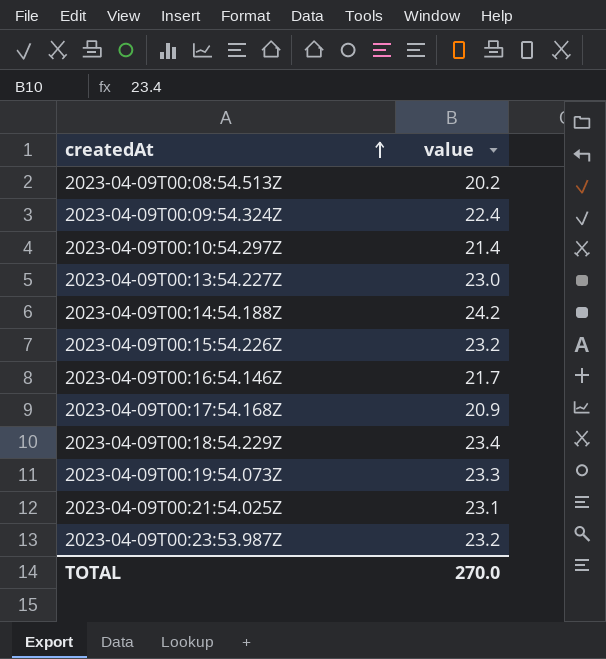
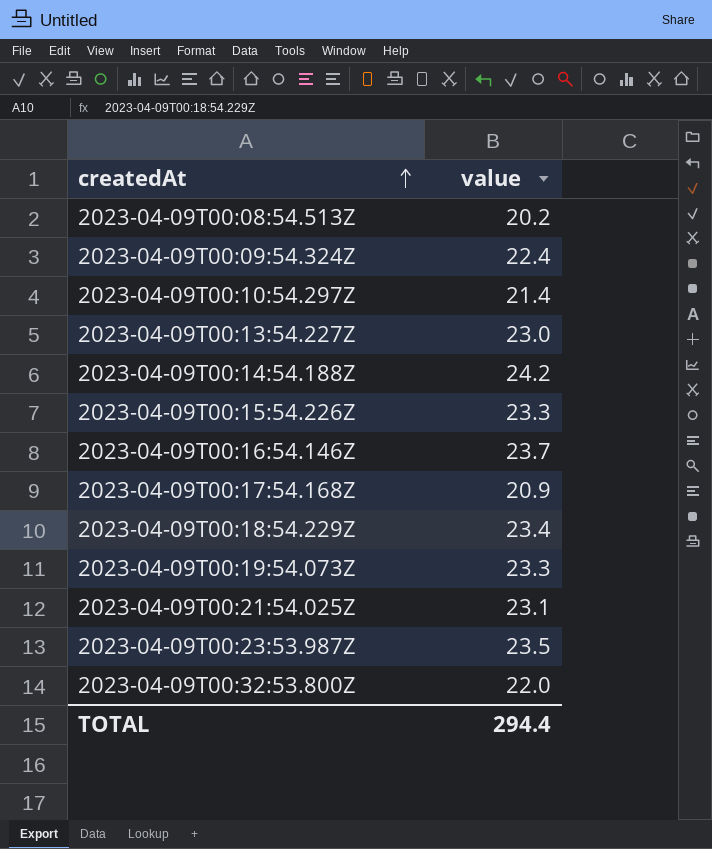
2023-04-09T00:15:54.226Z | value: 23.2 -> 23.3
2023-04-09T00:16:54.146Z | value: 21.7 -> 23.7
2023-04-09T00:23:53.987Z | value: 23.2 -> 23.5
row 2023-04-09T00:32:53.800Z: none -> 22.0
TOTAL | value: 270.0 -> 294.4

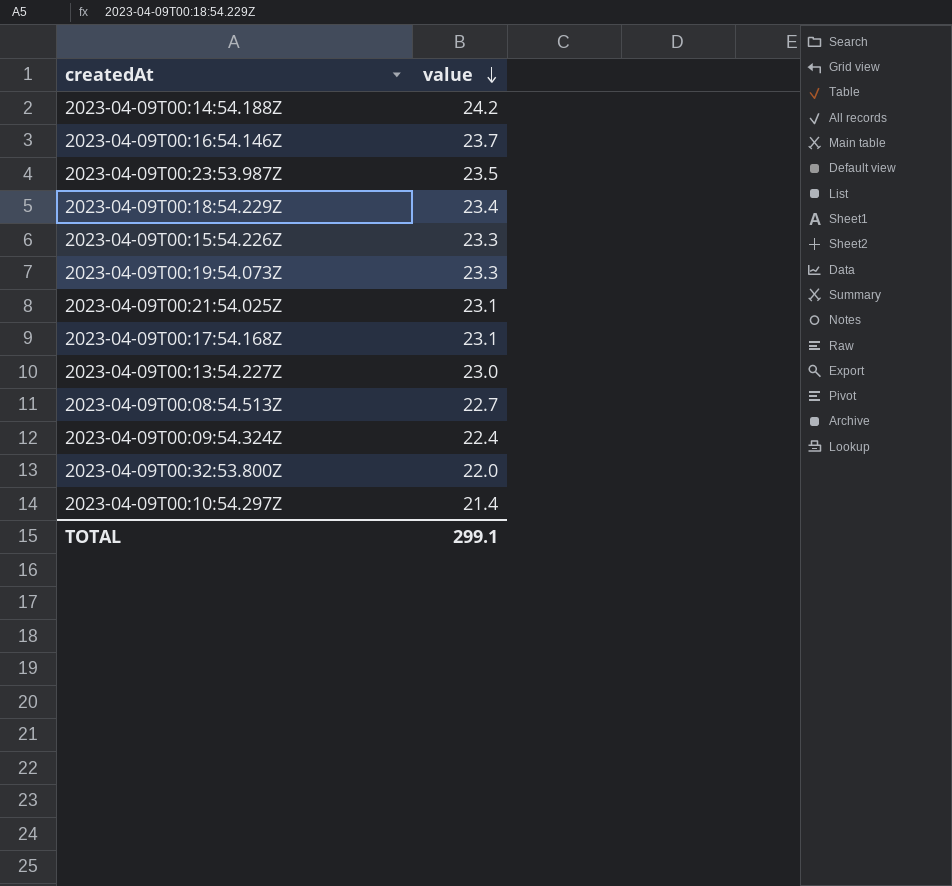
row order: createdAt ascending -> value descending
2023-04-09T00:17:54.168Z | value: 20.9 -> 23.1
2023-04-09T00:08:54.513Z | value: 20.2 -> 22.7
TOTAL | value: 294.4 -> 299.1

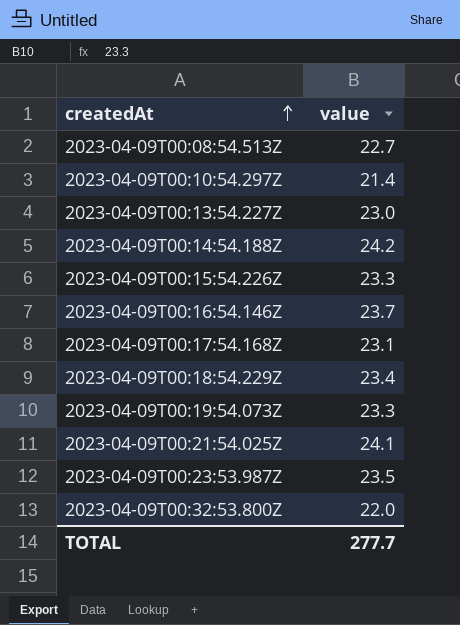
row order: value descending -> createdAt ascending
row 2023-04-09T00:09:54.324Z: 22.4 -> none
2023-04-09T00:21:54.025Z | value: 23.1 -> 24.1
TOTAL | value: 299.1 -> 277.7

